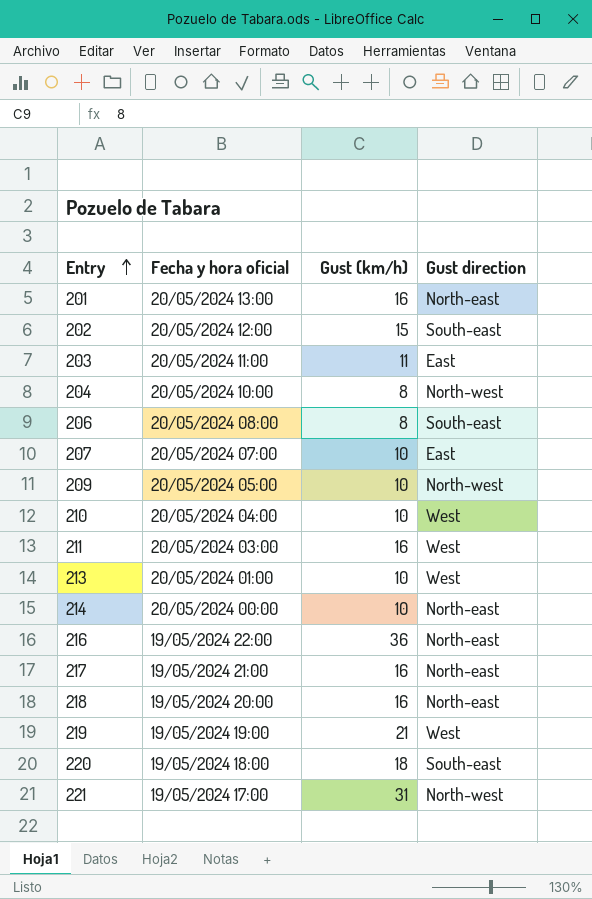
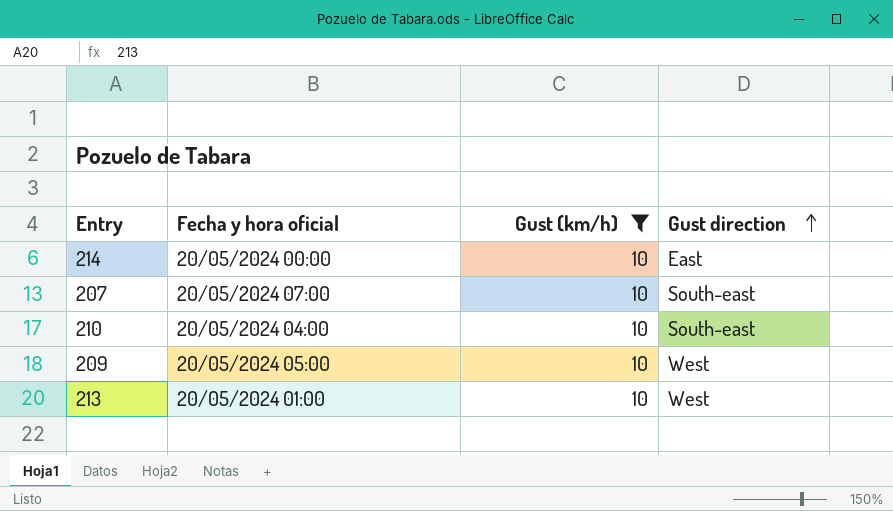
filter: none -> Gust (km/h) = 10
row order: Entry ascending -> Gust direction ascending
214 | Gust direction: North-east -> East
207 | Gust direction: East -> South-east
210 | Gust direction: West -> South-east
209 | Gust direction: North-west -> West

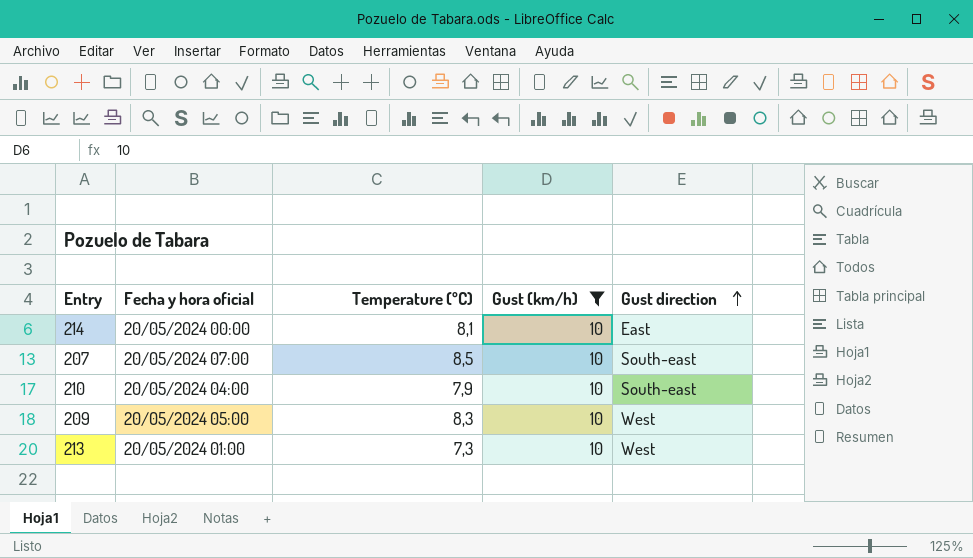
column Temperature (ºC) | position: none -> 3

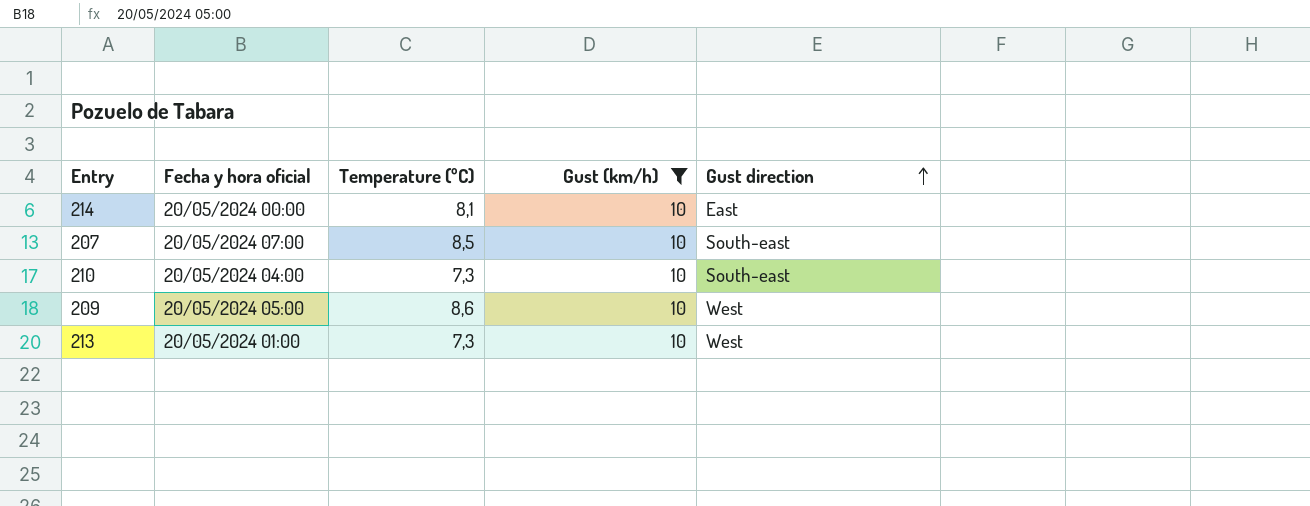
210 | Temperature (ºC): 7,9 -> 7,3
209 | Temperature (ºC): 8,3 -> 8,6

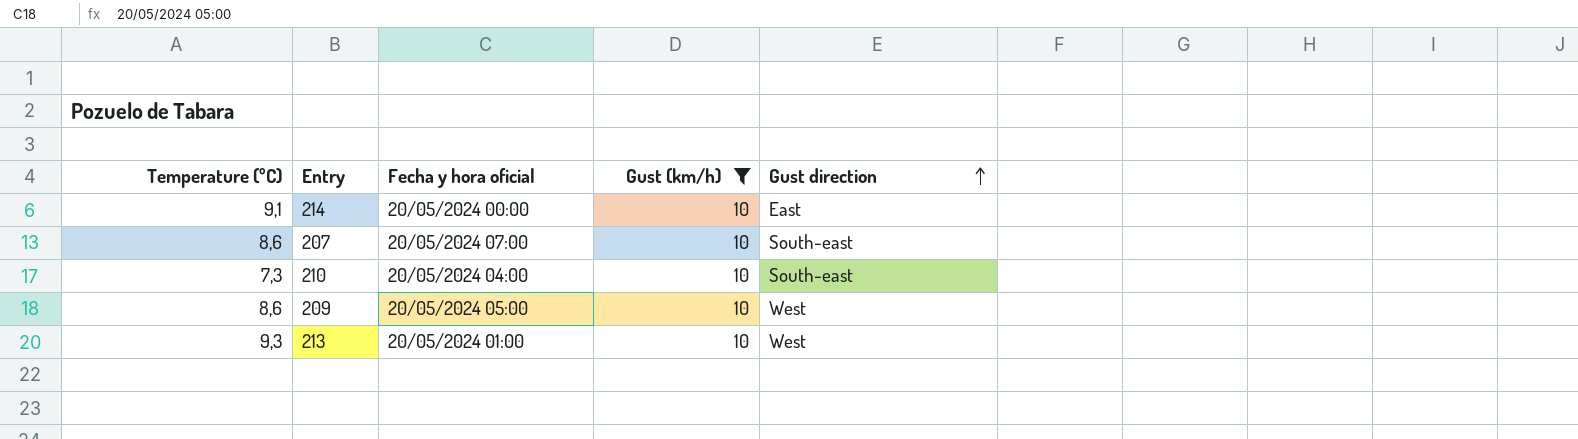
column Temperature (ºC) | position: 3 -> 1
214 | Temperature (ºC): 8,1 -> 9,1
207 | Temperature (ºC): 8,5 -> 8,6
213 | Temperature (ºC): 7,3 -> 9,3

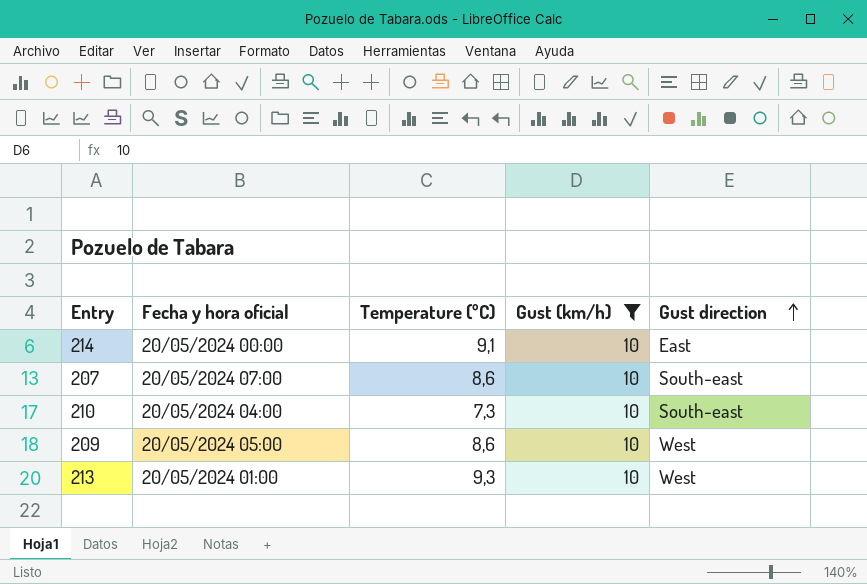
column Temperature (ºC) | position: 1 -> 3

